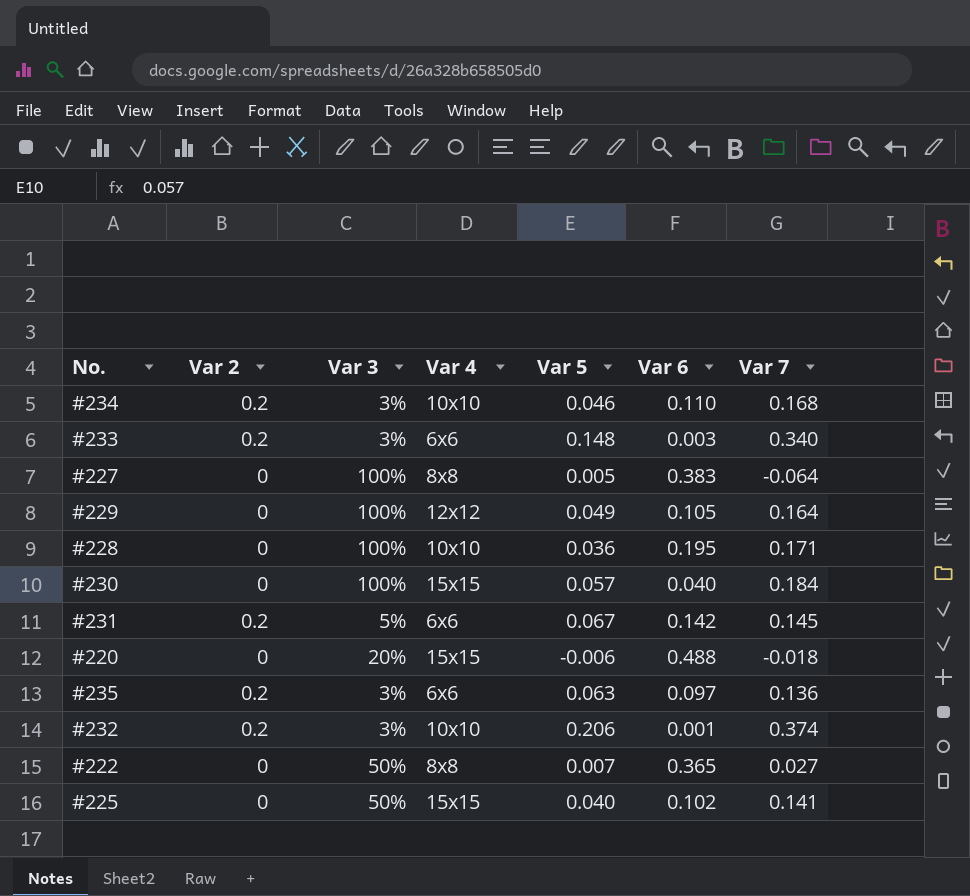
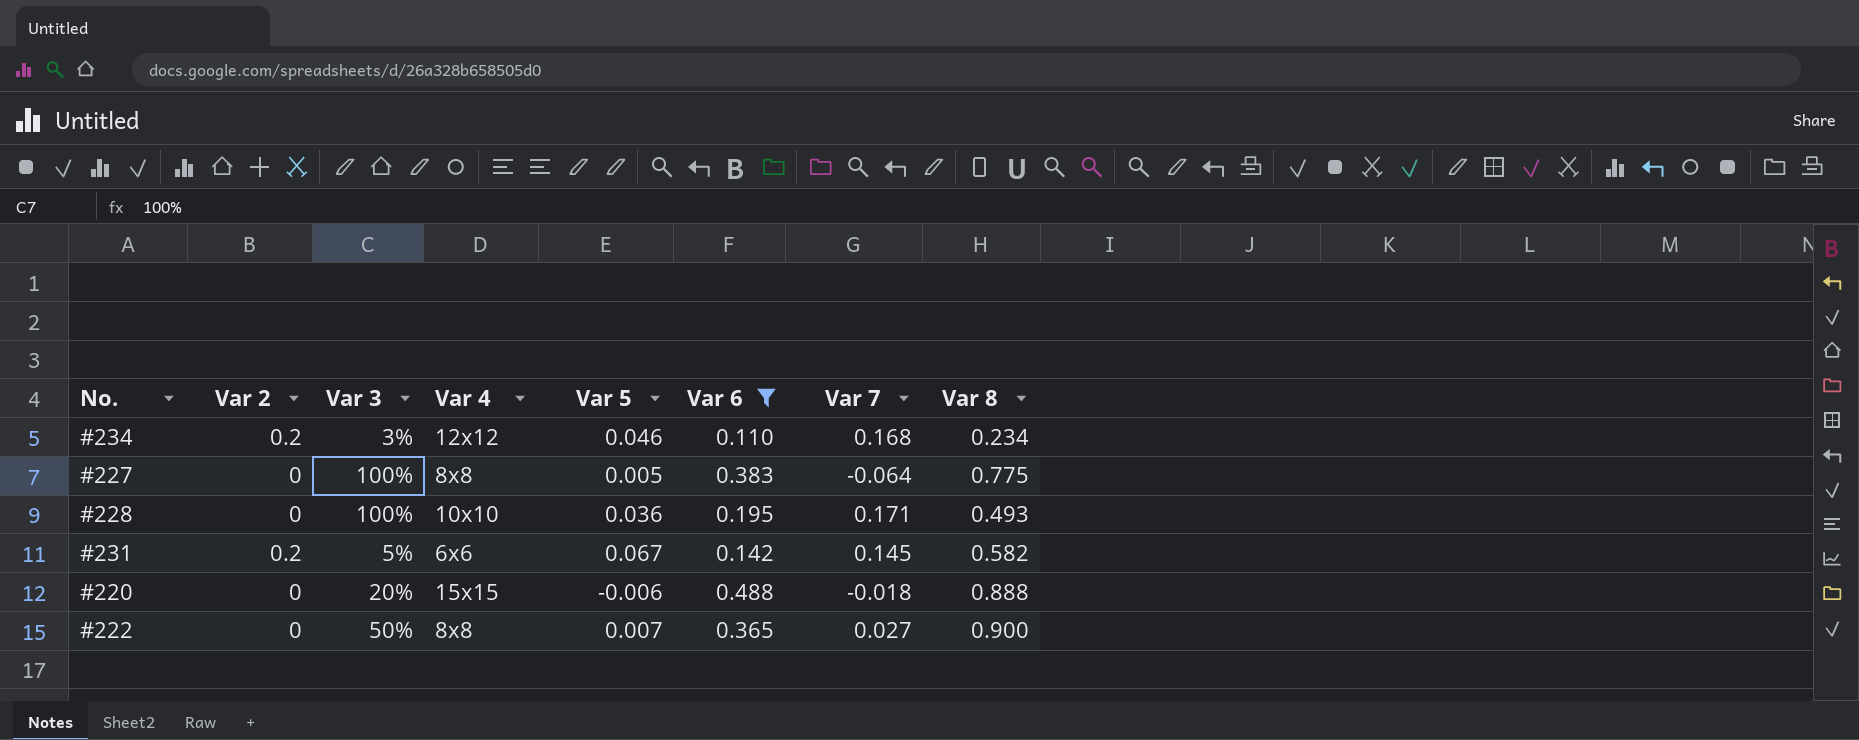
filter: none -> Var 6 >= 0.110
column Var 8 | position: none -> 8
#234 | Var 4: 10x10 -> 12x12

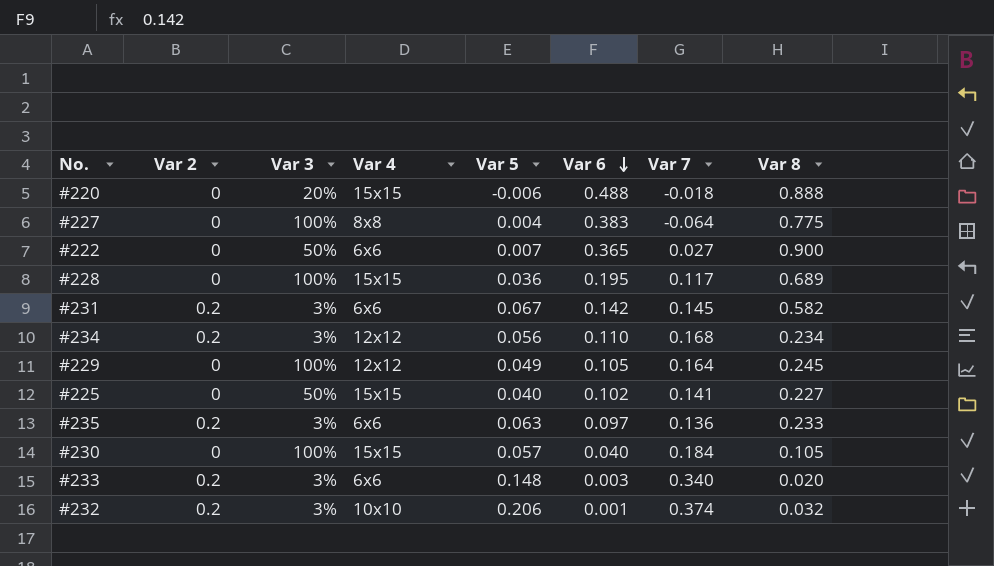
filter: Var 6 >= 0.110 -> none
row order: none -> Var 6 descending
#227 | Var 5: 0.005 -> 0.004
#222 | Var 4: 8x8 -> 6x6
#228 | Var 4: 10x10 -> 15x15
#228 | Var 7: 0.171 -> 0.117
#228 | Var 8: 0.493 -> 0.689
#231 | Var 3: 5% -> 3%
#234 | Var 5: 0.046 -> 0.056

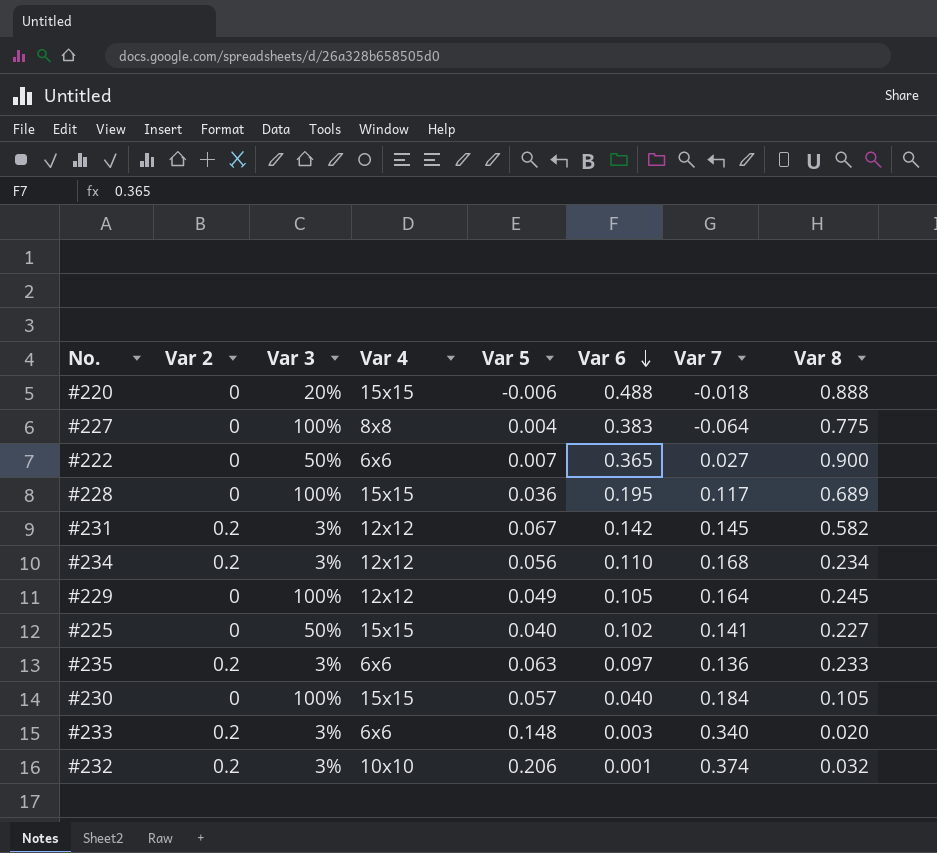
#231 | Var 4: 6x6 -> 12x12

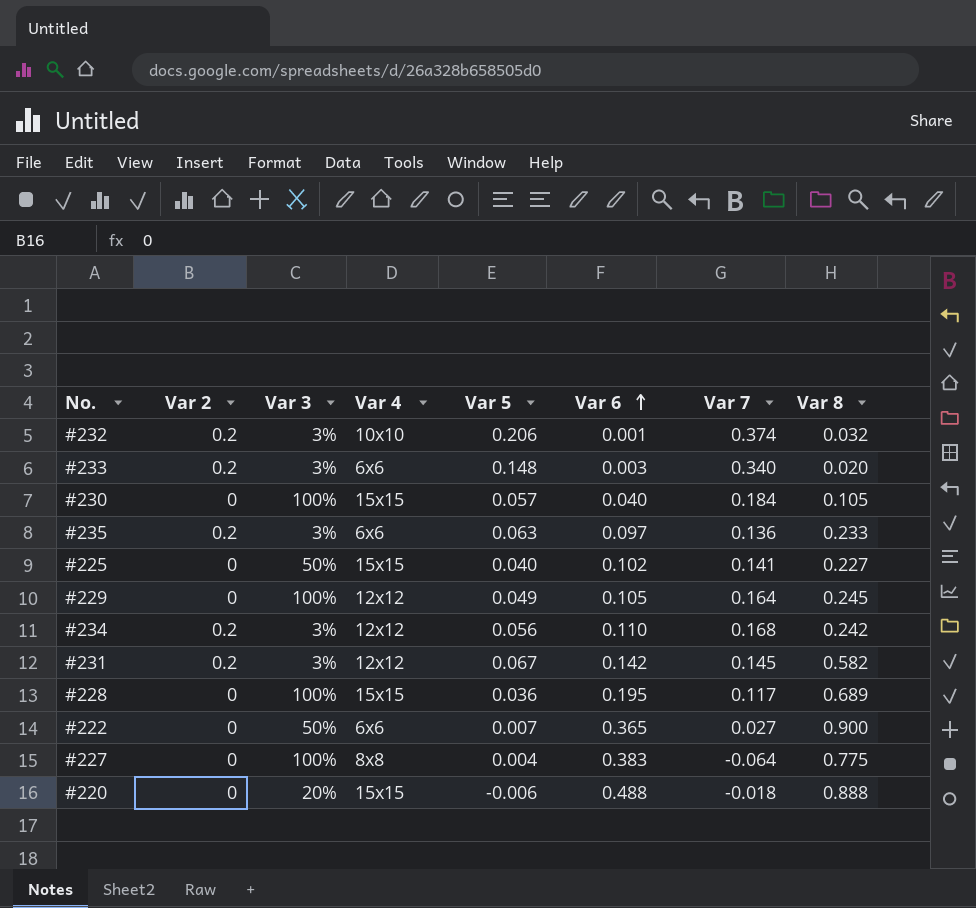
row order: Var 6 descending -> Var 6 ascending
#234 | Var 8: 0.234 -> 0.242

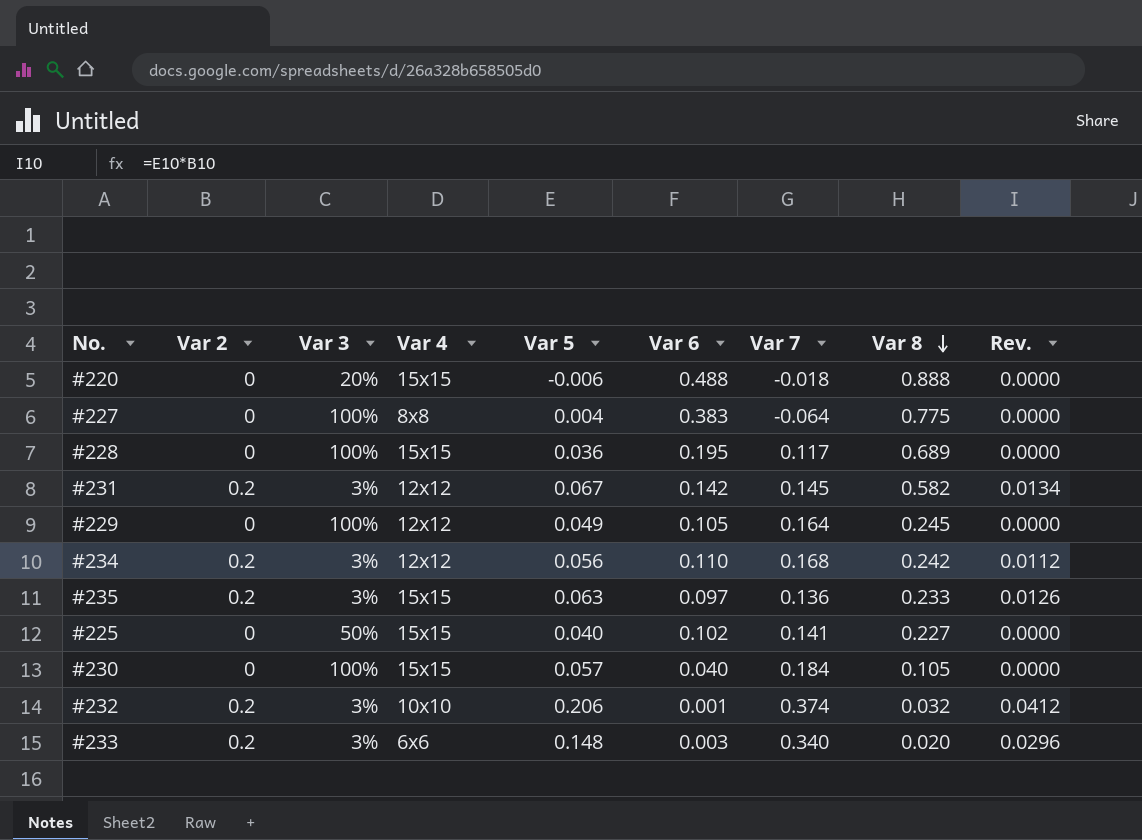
row order: Var 6 ascending -> Var 8 descending
column Rev. | formula: none -> [Var 2] * [Var 5]
row #222: 0 | 50% | 6x6 | 0.007 | 0.365 | 0.027 | 0.900 -> none
#235 | Var 4: 6x6 -> 15x15

